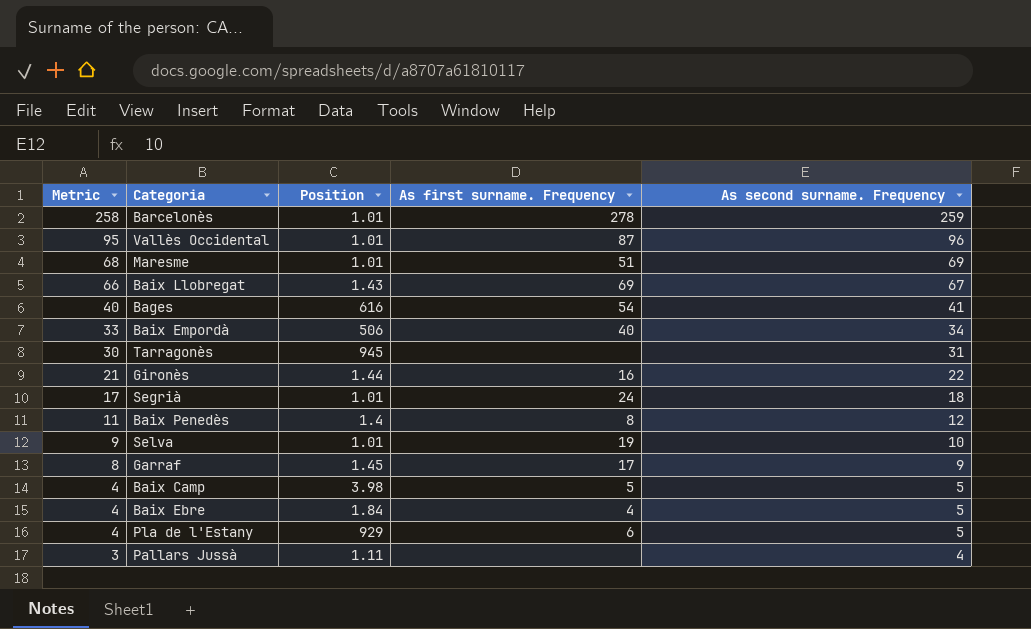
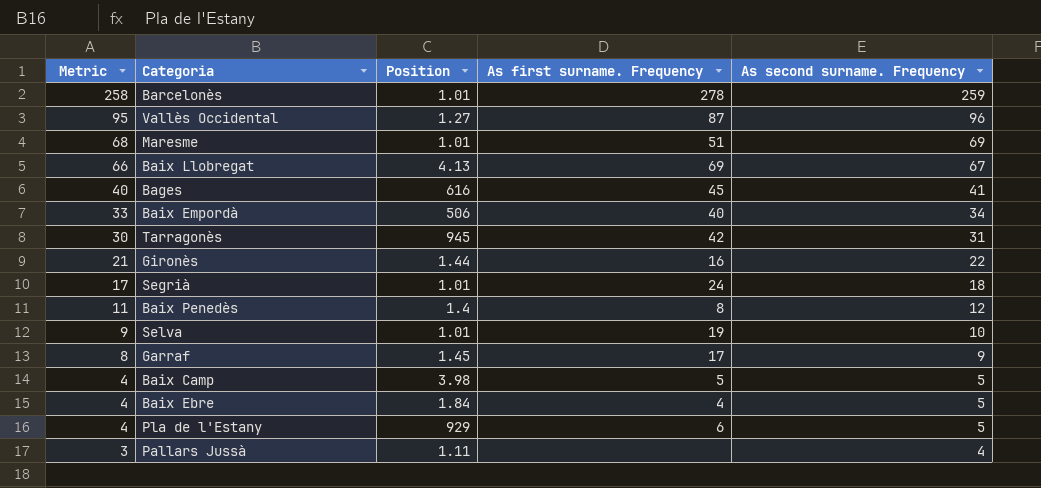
Vallès Occidental | Position: 1.01 -> 1.27
Baix Llobregat | Position: 1.43 -> 4.13
Bages | As first surname. Frequency: 54 -> 45
Tarragonès | As first surname. Frequency: none -> 42

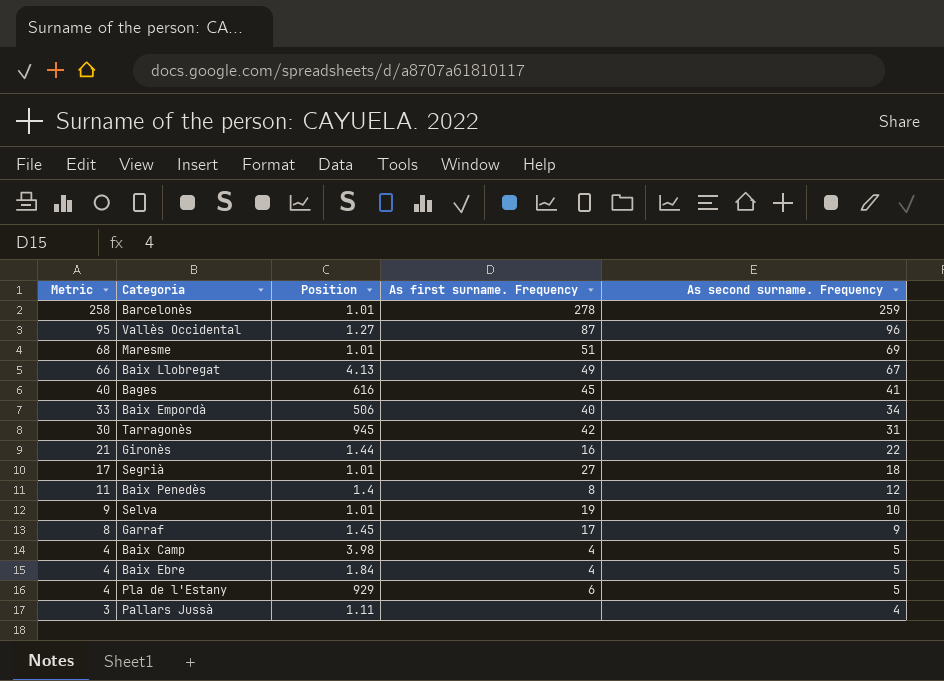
Baix Llobregat | As first surname. Frequency: 69 -> 49
Segrià | As first surname. Frequency: 24 -> 27
Baix Camp | As first surname. Frequency: 5 -> 4

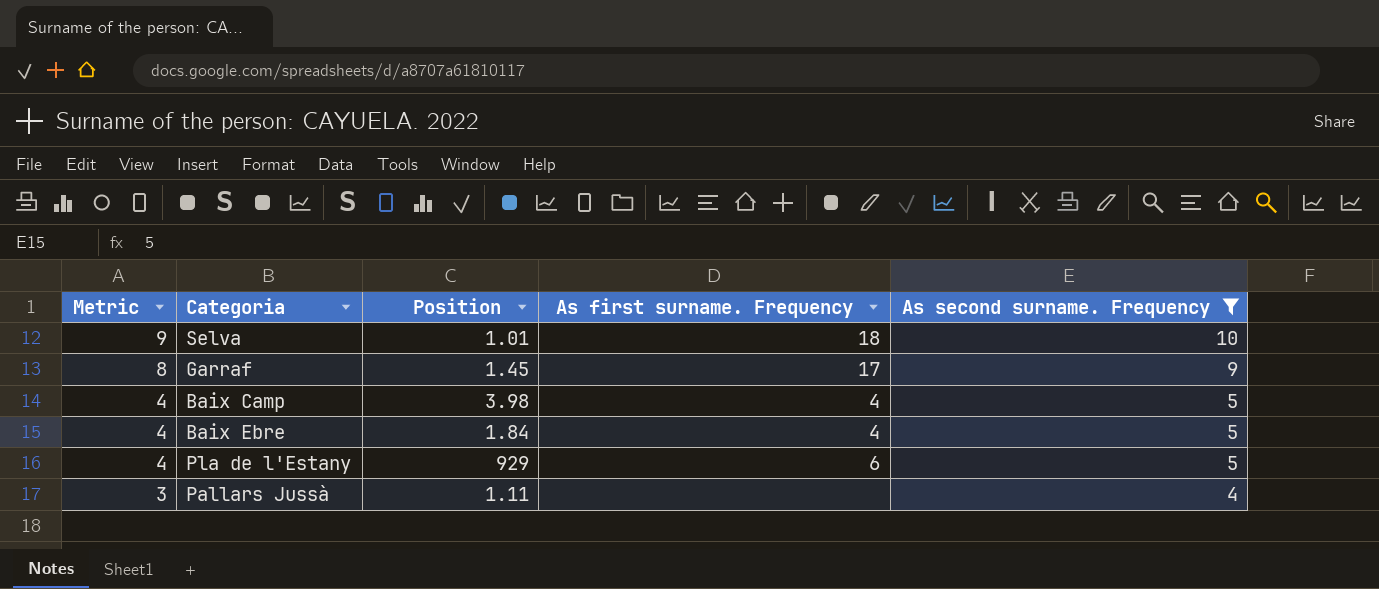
filter: none -> As second surname. Frequency <= 10
Selva | As first surname. Frequency: 19 -> 18

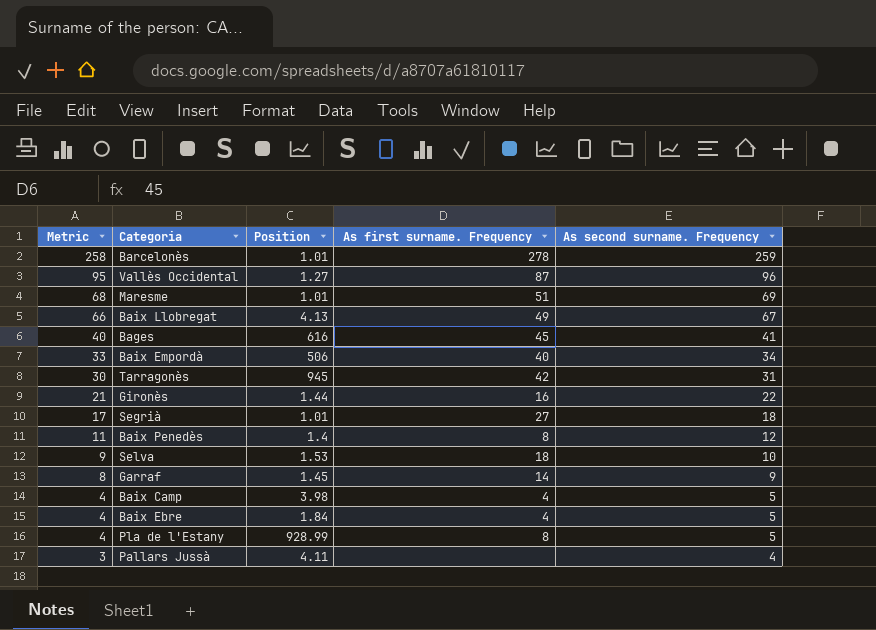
filter: As second surname. Frequency <= 10 -> none
Selva | Position: 1.01 -> 1.53
Garraf | As first surname. Frequency: 17 -> 14
Pla de l'Estany | Position: 929 -> 928.99
Pla de l'Estany | As first surname. Frequency: 6 -> 8
Pallars Jussà | Position: 1.11 -> 4.11

